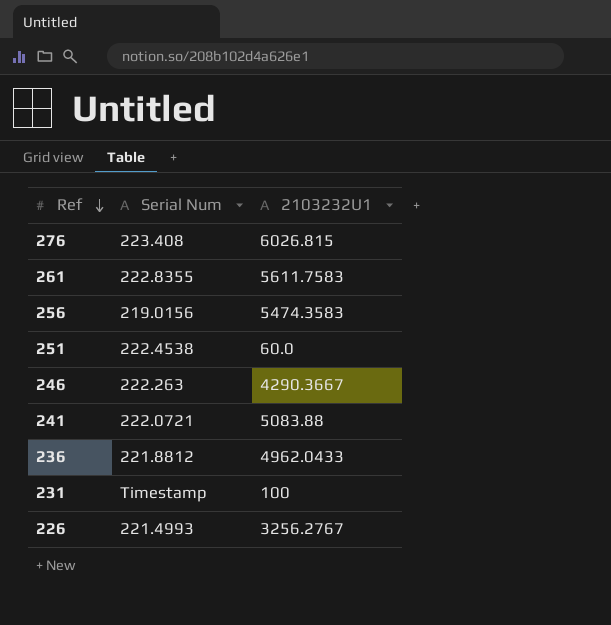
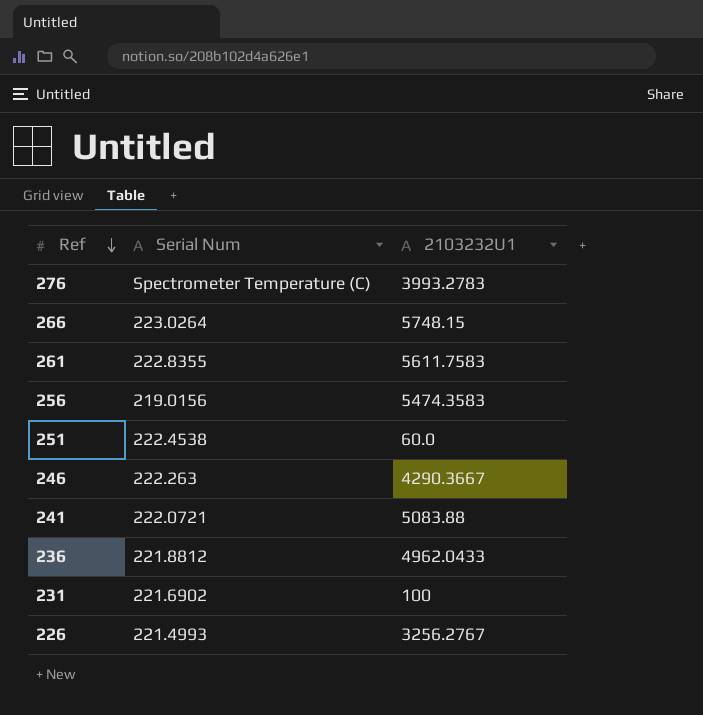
276 | Serial Num: 223.408 -> Spectrometer Temperature (C)
276 | 2103232U1: 6026.815 -> 3993.2783
row 266: none -> 223.0264 | 5748.15
231 | Serial Num: Timestamp -> 221.6902

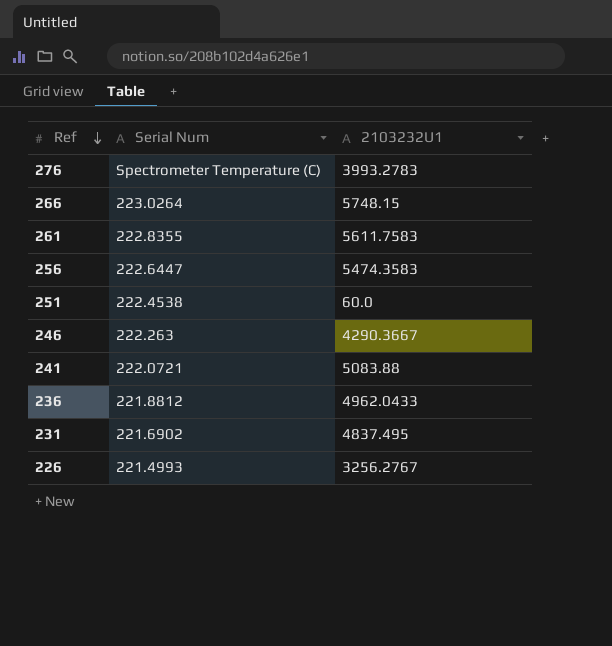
256 | Serial Num: 219.0156 -> 222.6447
231 | 2103232U1: 100 -> 4837.495

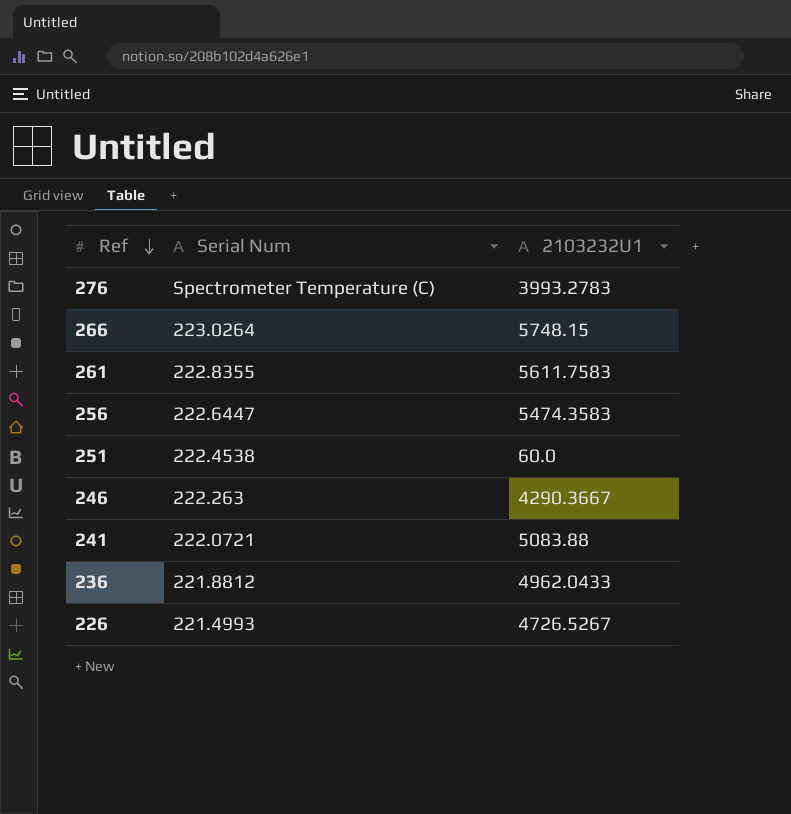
row 231: 221.6902 | 4837.495 -> none
226 | 2103232U1: 3256.2767 -> 4726.5267

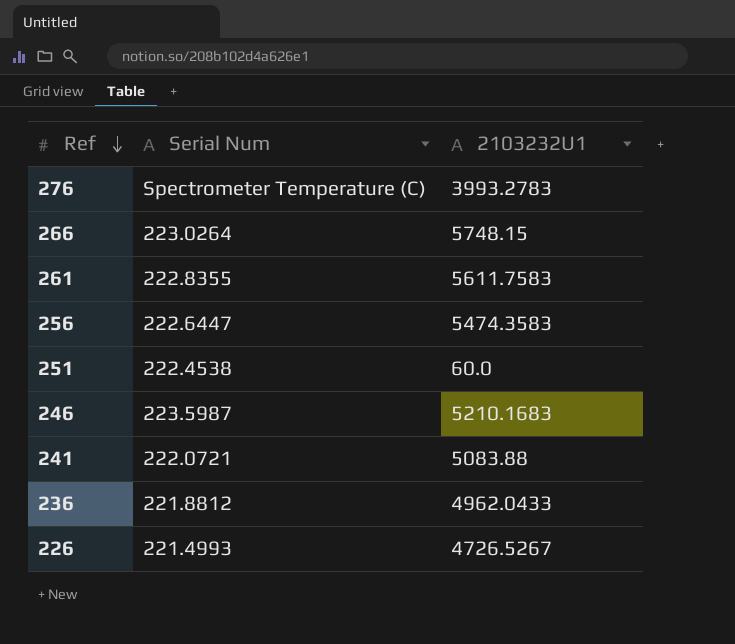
246 | Serial Num: 222.263 -> 223.5987
246 | 2103232U1: 4290.3667 -> 5210.1683

